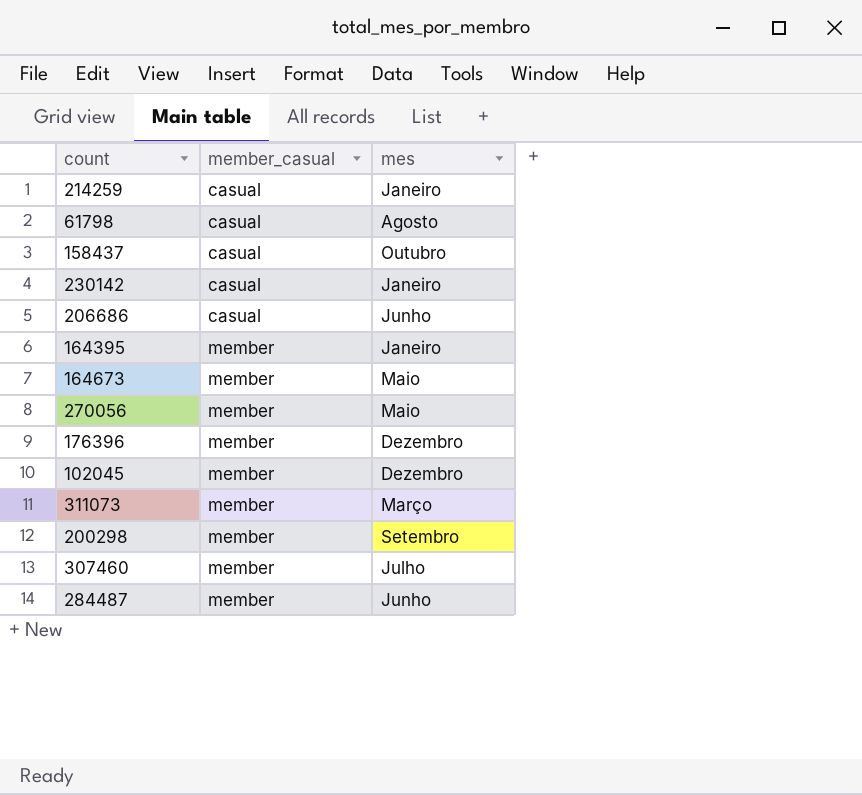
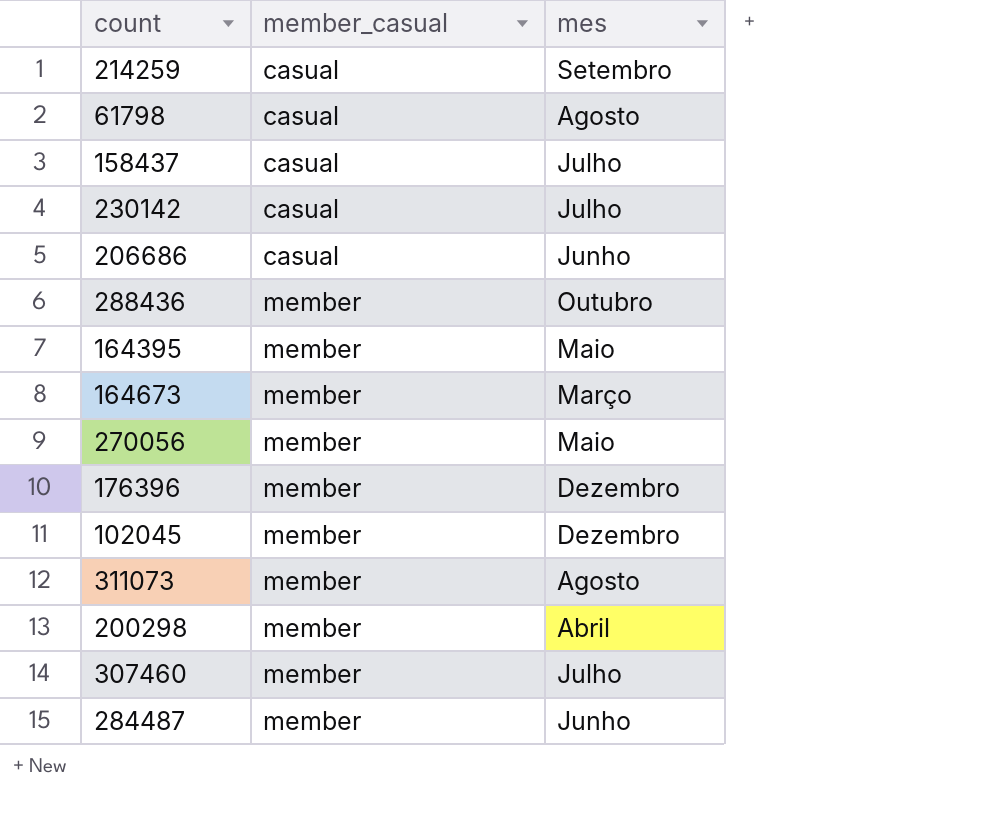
214259 | mes: Janeiro -> Setembro
158437 | mes: Outubro -> Julho
230142 | mes: Janeiro -> Julho
row 288436: none -> member | Outubro
164395 | mes: Janeiro -> Maio
164673 | mes: Maio -> Março
311073 | mes: Março -> Agosto
200298 | mes: Setembro -> Abril

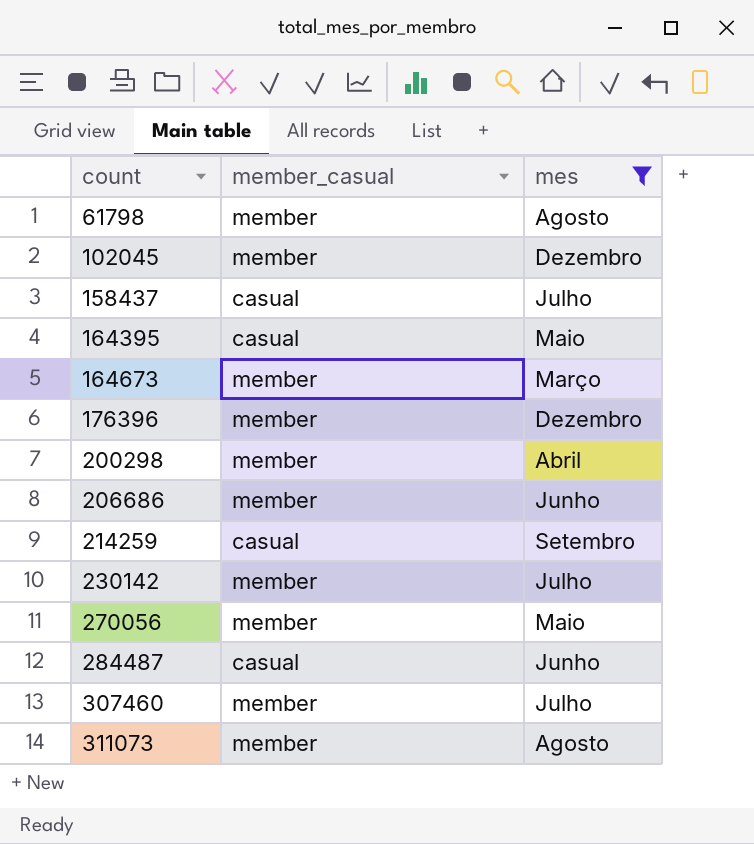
filter: none -> mes != Outubro
row order: member_casual ascending -> count ascending
61798 | member_casual: casual -> member
164395 | member_casual: member -> casual
206686 | member_casual: casual -> member
230142 | member_casual: casual -> member
284487 | member_casual: member -> casual

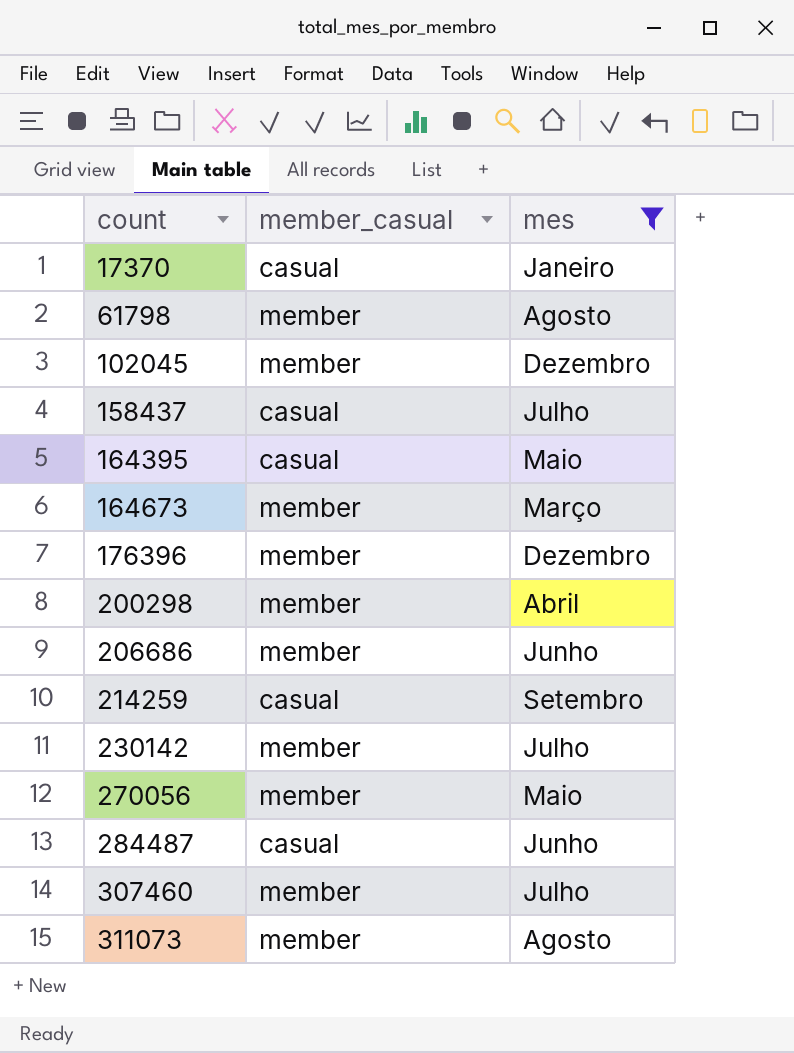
row 17370: none -> casual | Janeiro

